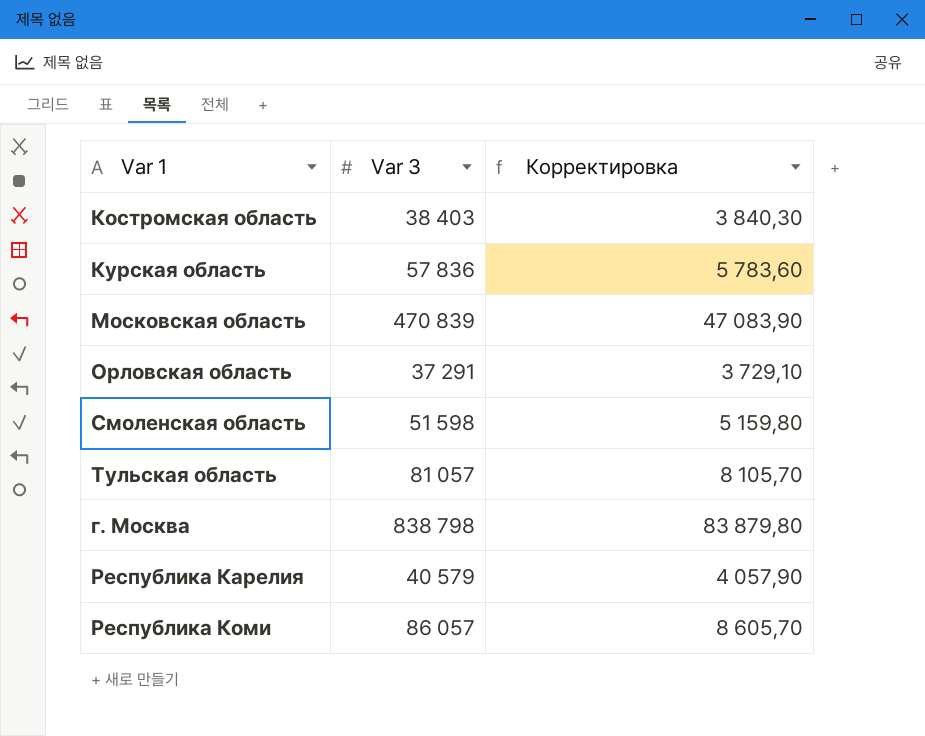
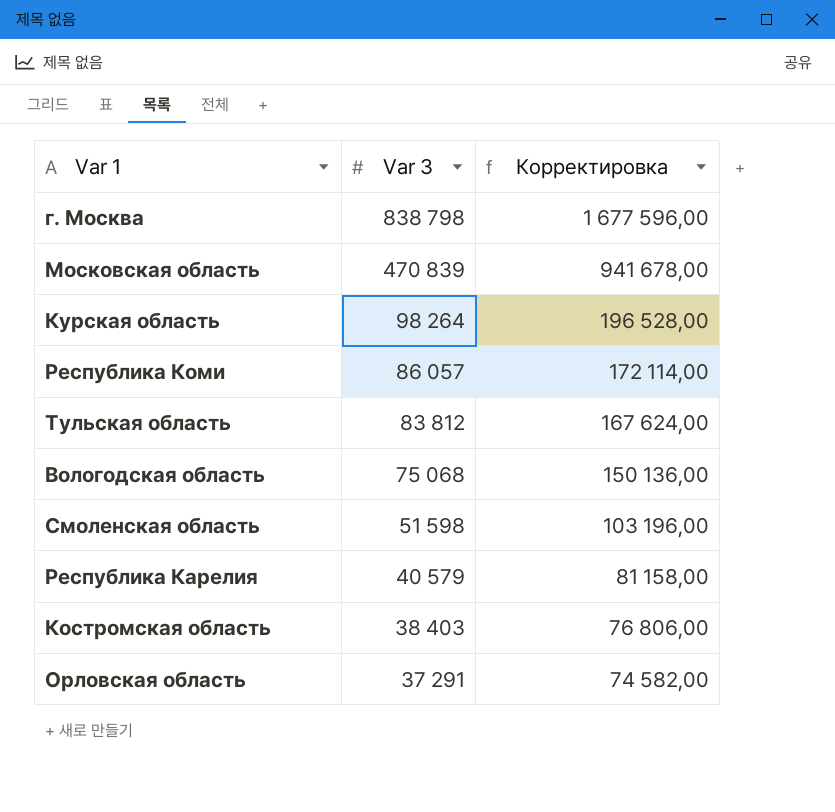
row order: none -> Var 3 descending
column Корректировка | formula: [Var 3] * 0,1 -> [Var 3] * 2
Курская область | Var 3: 57 836 -> 98 264
Тульская область | Var 3: 81 057 -> 83 812
row Вологодская область: none -> 75 068 | 150 136,00

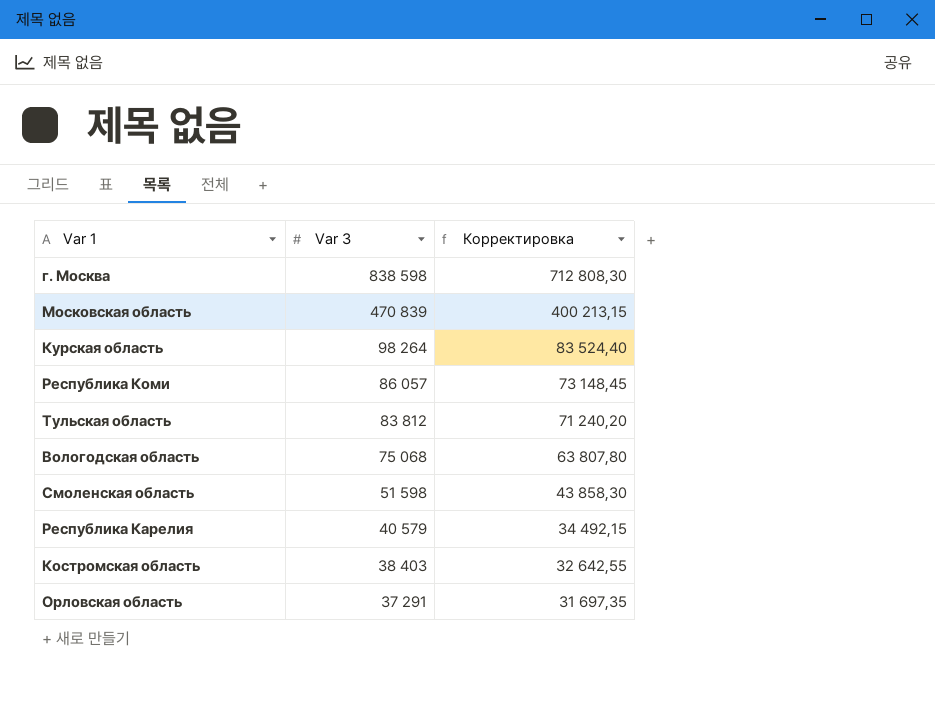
column Корректировка | formula: [Var 3] * 2 -> [Var 3] * 0,85
г. Москва | Var 3: 838 798 -> 838 598

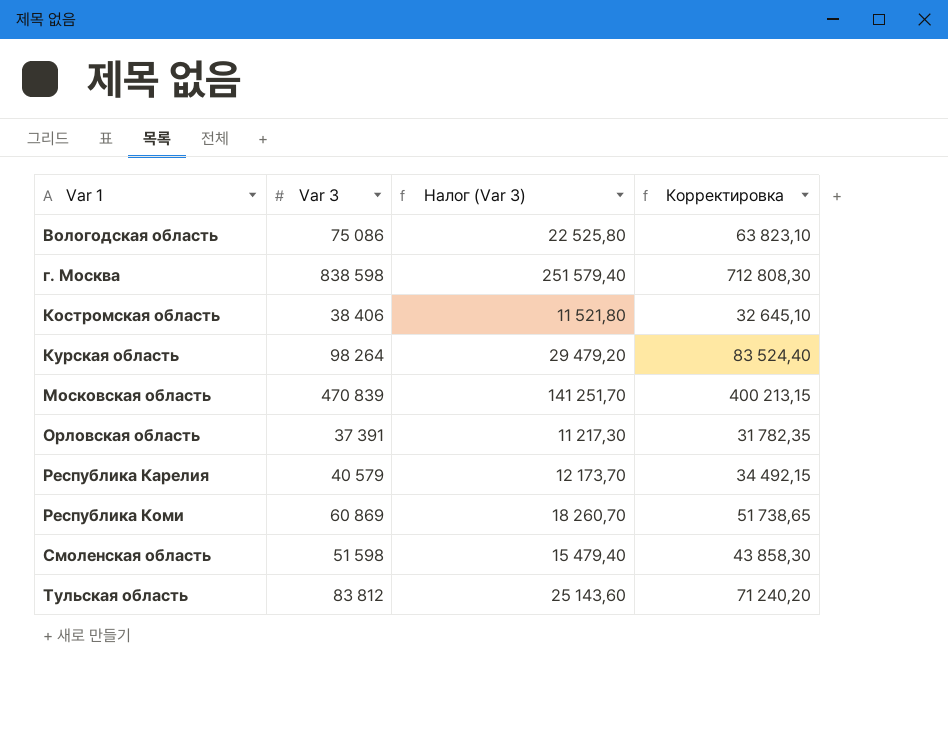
row order: Var 3 descending -> Var 1 ascending
column Налог (Var 3) | formula: none -> [Var 3] * 0,3
Вологодская область | Var 3: 75 068 -> 75 086
Вологодская область | Корректировка: 63 807,80 -> 63 823,10
Костромская область | Var 3: 38 403 -> 38 406
Костромская область | Корректировка: 32 642,55 -> 32 645,10
Орловская область | Var 3: 37 291 -> 37 391
Орловская область | Корректировка: 31 697,35 -> 31 782,35
Республика Коми | Var 3: 86 057 -> 60 869
Республика Коми | Корректировка: 73 148,45 -> 51 738,65

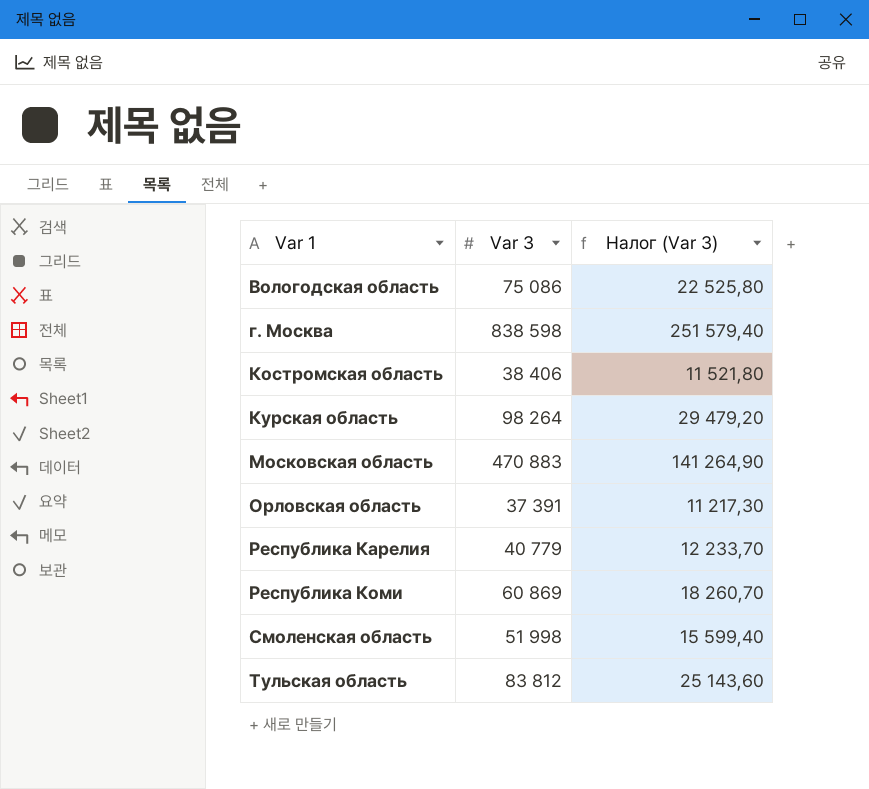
column Корректировка | formula: [Var 3] * 0,85 -> none
Московская область | Var 3: 470 839 -> 470 883
Московская область | Налог (Var 3): 141 251,70 -> 141 264,90
Республика Карелия | Var 3: 40 579 -> 40 779
Республика Карелия | Налог (Var 3): 12 173,70 -> 12 233,70
Смоленская область | Var 3: 51 598 -> 51 998
Смоленская область | Налог (Var 3): 15 479,40 -> 15 599,40

